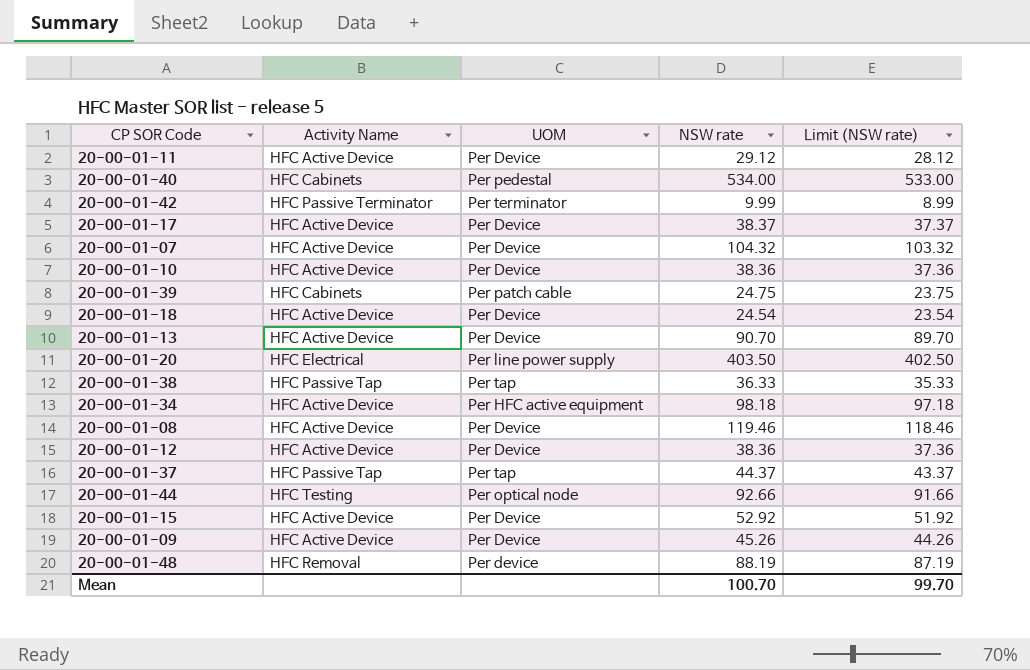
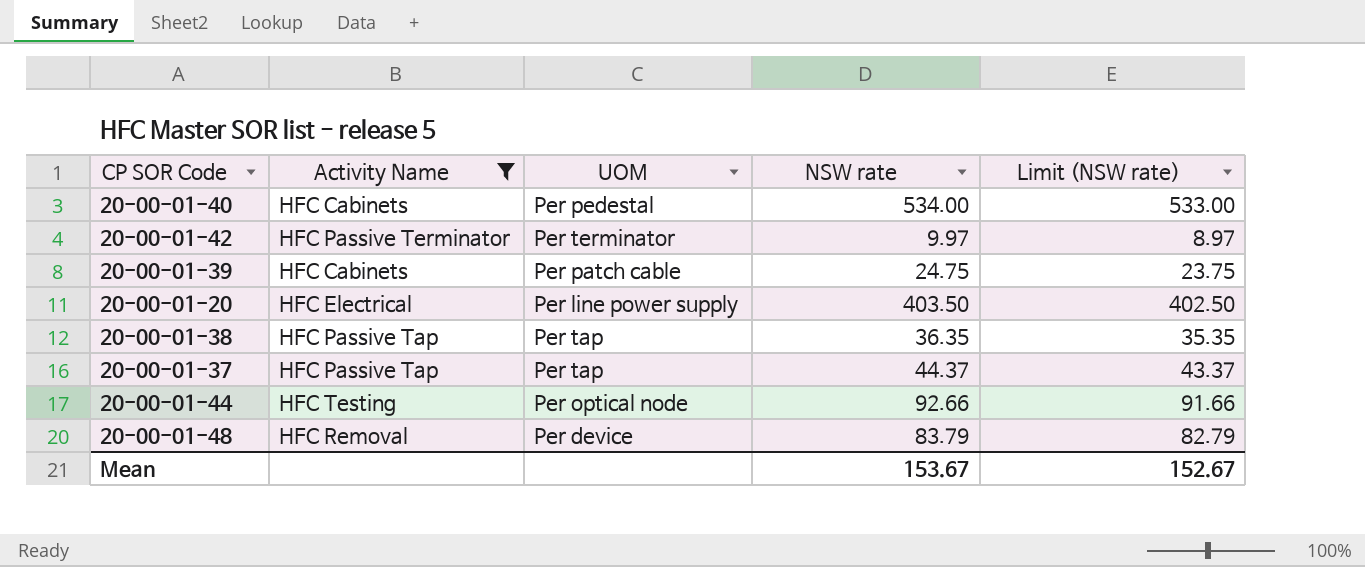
filter: none -> Activity Name != HFC Active Device
20-00-01-42 | NSW rate: 9.99 -> 9.97
20-00-01-42 | Limit (NSW rate): 8.99 -> 8.97
20-00-01-38 | NSW rate: 36.33 -> 36.35
20-00-01-38 | Limit (NSW rate): 35.33 -> 35.35
20-00-01-48 | NSW rate: 88.19 -> 83.79
20-00-01-48 | Limit (NSW rate): 87.19 -> 82.79
Mean | NSW rate: 100.70 -> 153.67
Mean | Limit (NSW rate): 99.70 -> 152.67

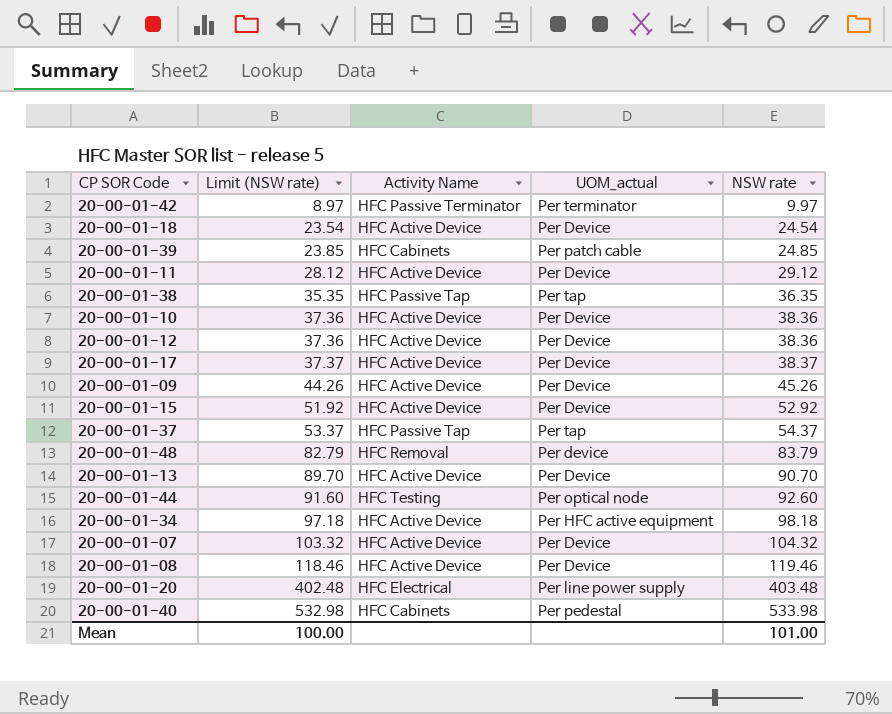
filter: Activity Name != HFC Active Device -> none
row order: none -> Limit (NSW rate) ascending
column Limit (NSW rate) | position: 5 -> 2
column name: UOM -> UOM_actual
20-00-01-39 | Limit (NSW rate): 23.75 -> 23.85
20-00-01-39 | NSW rate: 24.75 -> 24.85
20-00-01-37 | Limit (NSW rate): 43.37 -> 53.37
20-00-01-37 | NSW rate: 44.37 -> 54.37
20-00-01-44 | Limit (NSW rate): 91.66 -> 91.60
20-00-01-44 | NSW rate: 92.66 -> 92.60
20-00-01-20 | Limit (NSW rate): 402.50 -> 402.48
20-00-01-20 | NSW rate: 403.50 -> 403.48
20-00-01-40 | Limit (NSW rate): 533.00 -> 532.98
20-00-01-40 | NSW rate: 534.00 -> 533.98
Mean | Limit (NSW rate): 152.67 -> 100.00
Mean | NSW rate: 153.67 -> 101.00

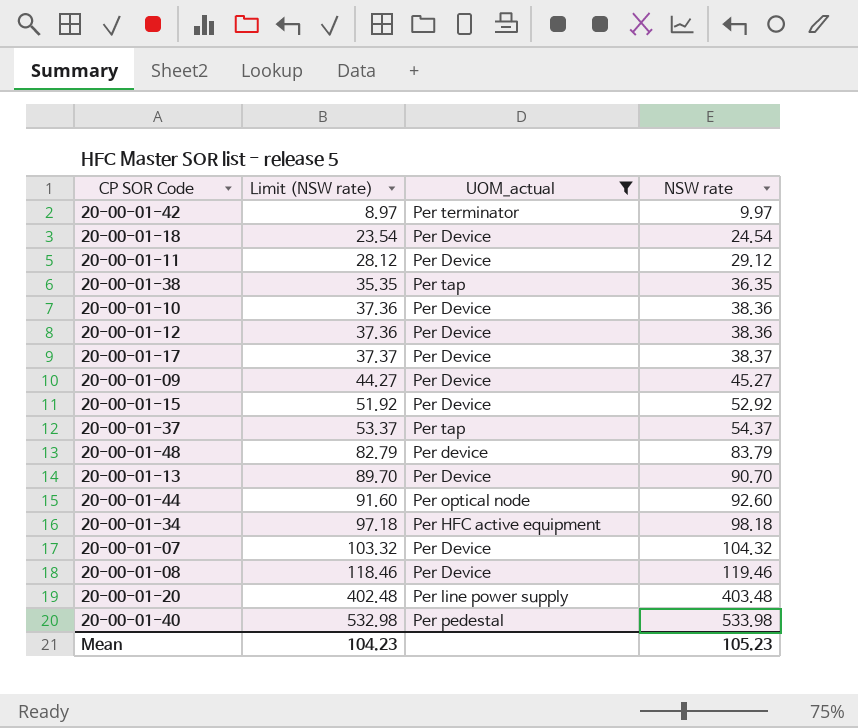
filter: none -> UOM_actual != Per patch cable
column Activity Name | position: 3 -> none
20-00-01-09 | Limit (NSW rate): 44.26 -> 44.27
20-00-01-09 | NSW rate: 45.26 -> 45.27
Mean | Limit (NSW rate): 100.00 -> 104.23
Mean | NSW rate: 101.00 -> 105.23

